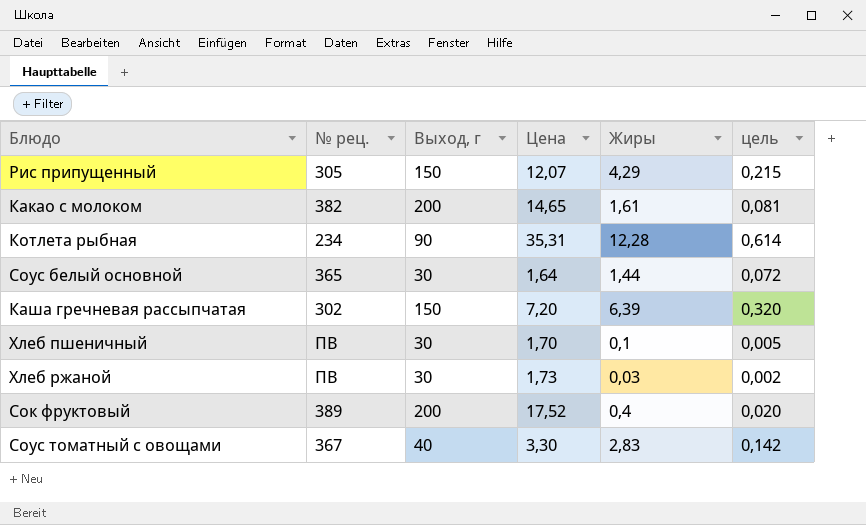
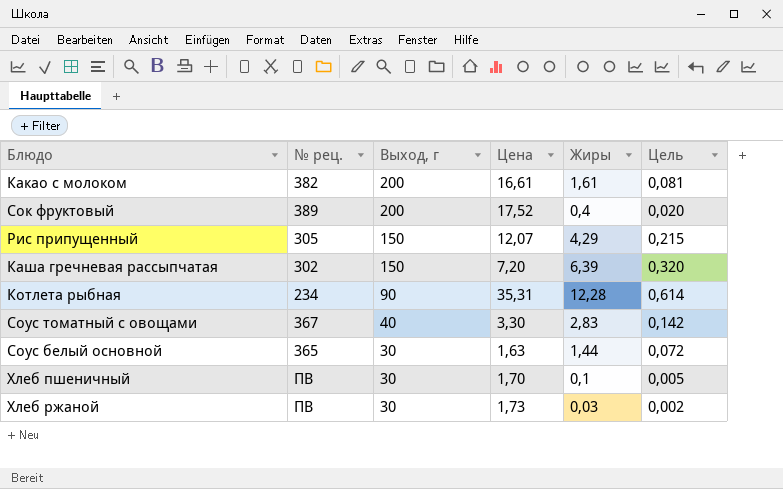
row order: none -> Выход, г descending
column name: цель -> Цель
Какао с молоком | Цена: 14,65 -> 16,61
Соус белый основной | Цена: 1,64 -> 1,63

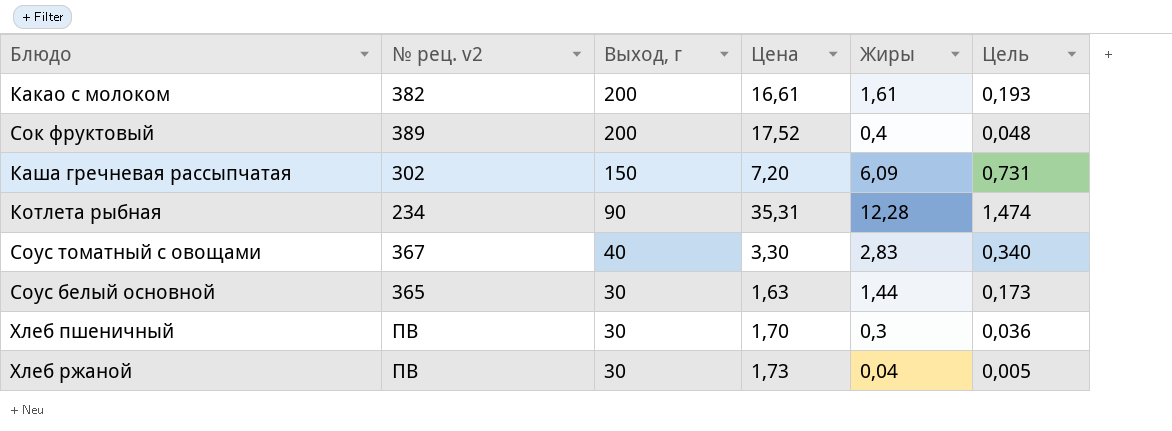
column name: № рец. -> № рец. v2
column Цель | formula: [Жиры] * 0,05 -> [Жиры] * 0,12
row Рис припущенный: 305 | 150 | 12,07 | 4,29 | 0,215 -> none
Каша гречневая рассыпчатая | Жиры: 6,39 -> 6,09
Хлеб пшеничный | Жиры: 0,1 -> 0,3
Хлеб ржаной | Жиры: 0,03 -> 0,04

